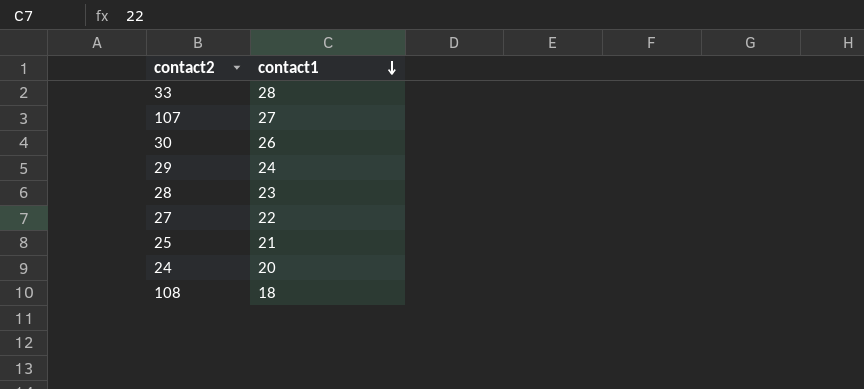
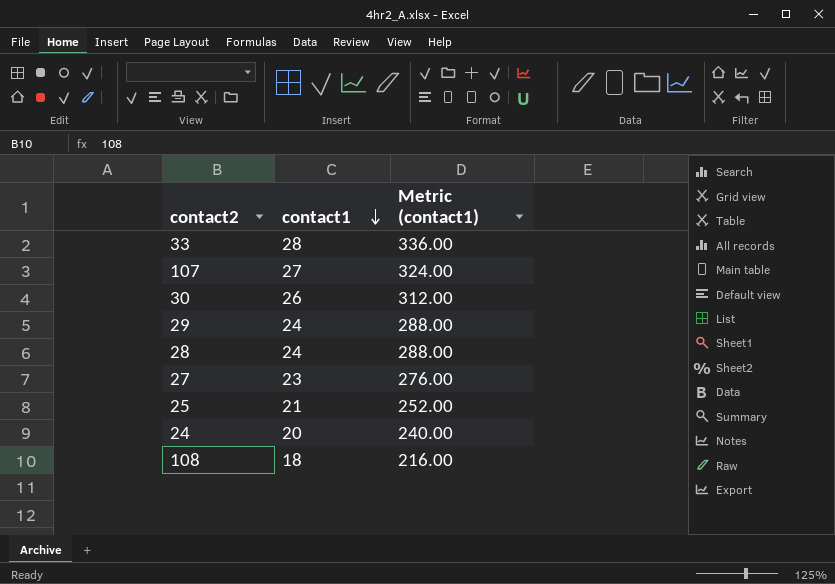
column Metric (contact1) | formula: none -> [contact1] * 12
28 | contact1: 23 -> 24
27 | contact1: 22 -> 23

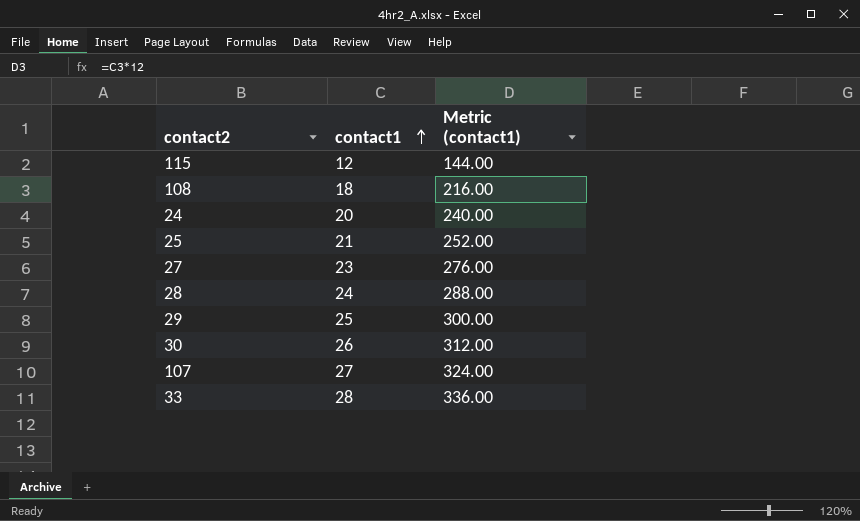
row order: contact1 descending -> contact1 ascending
row 115: none -> 12 | 144.00
29 | contact1: 24 -> 25
29 | Metric (contact1): 288.00 -> 300.00

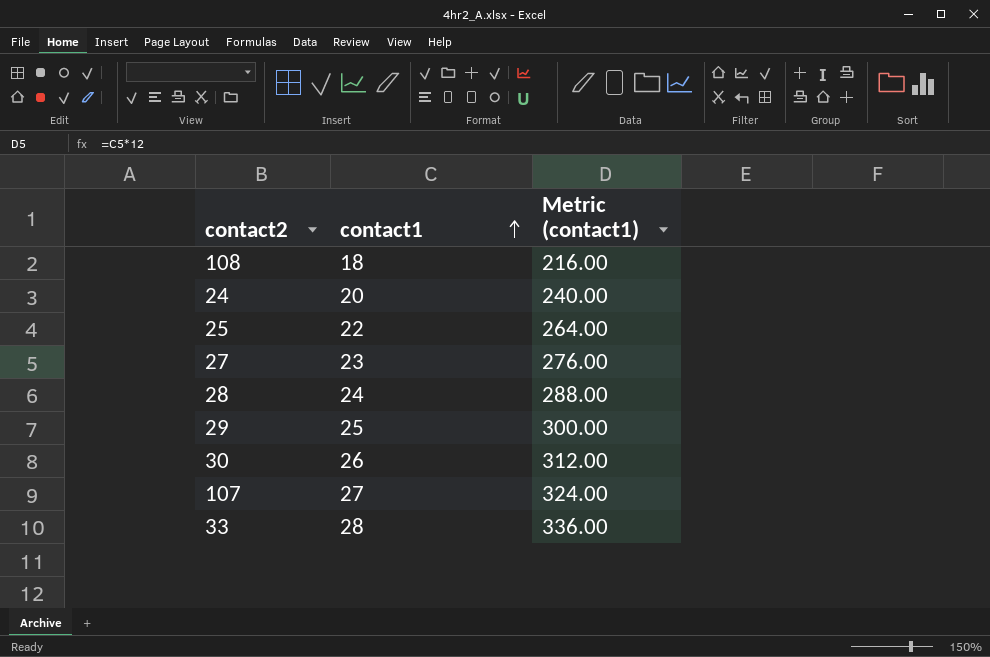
row 115: 12 | 144.00 -> none
25 | contact1: 21 -> 22
25 | Metric (contact1): 252.00 -> 264.00

